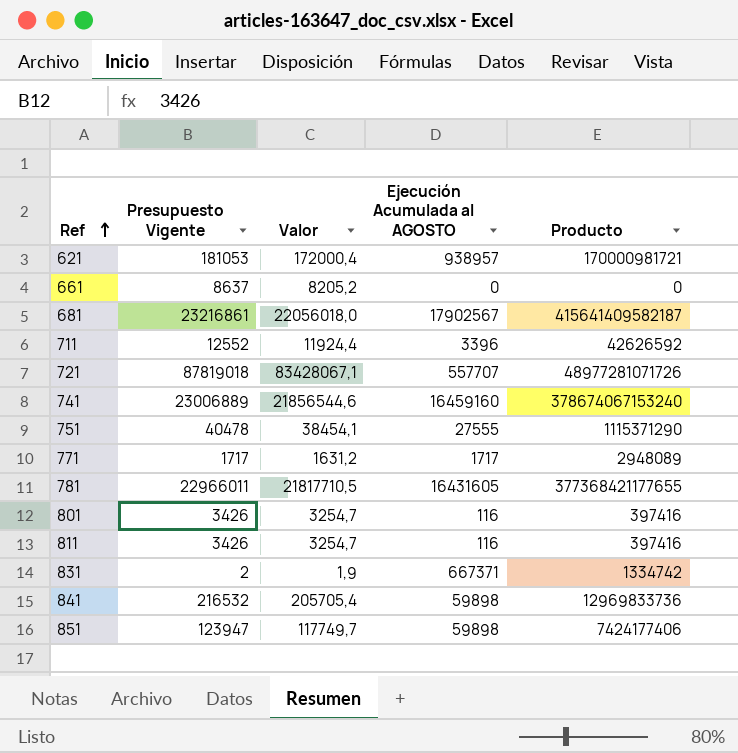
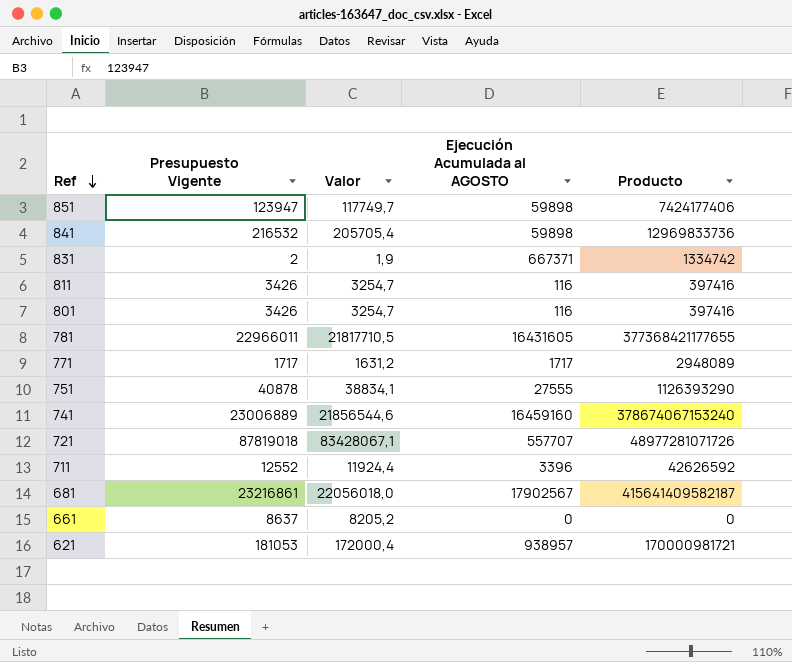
row order: Ref ascending -> Ref descending
751 | Presupuesto Vigente: 40478 -> 40878
751 | Valor: 38454,1 -> 38834,1
751 | Producto: 1115371290 -> 1126393290

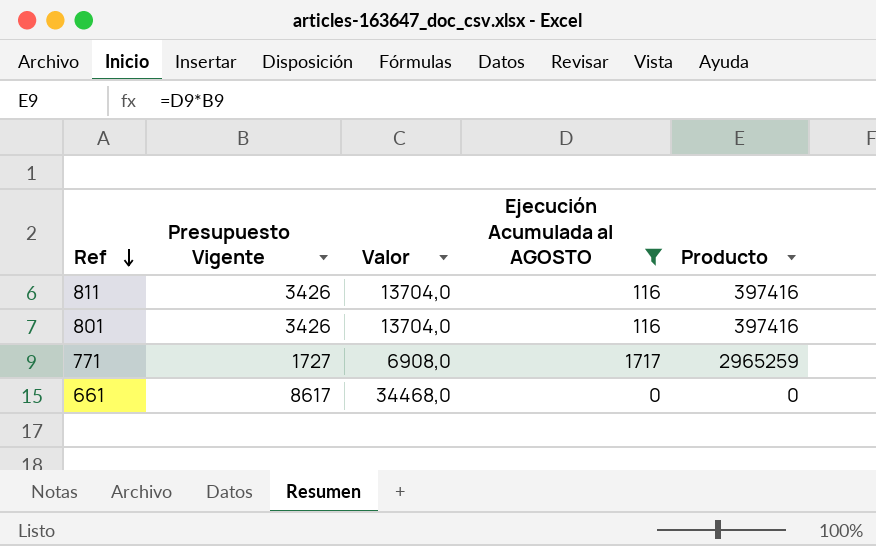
filter: none -> Ejecución Acumulada al AGOSTO <= 1717
column Valor | formula: [Presupuesto Vigente] * 0,95 -> [Presupuesto Vigente] * 4
771 | Presupuesto Vigente: 1717 -> 1727
771 | Producto: 2948089 -> 2965259
661 | Presupuesto Vigente: 8637 -> 8617

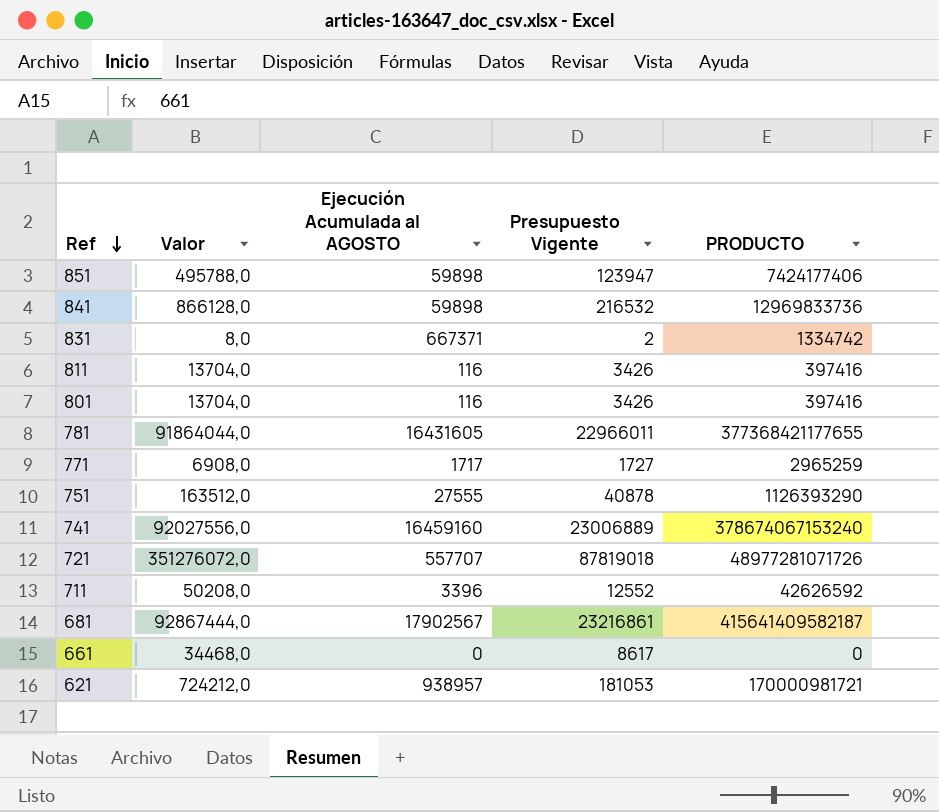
filter: Ejecución Acumulada al AGOSTO <= 1717 -> none
column Presupuesto Vigente | position: 2 -> 4
column name: Producto -> PRODUCTO

